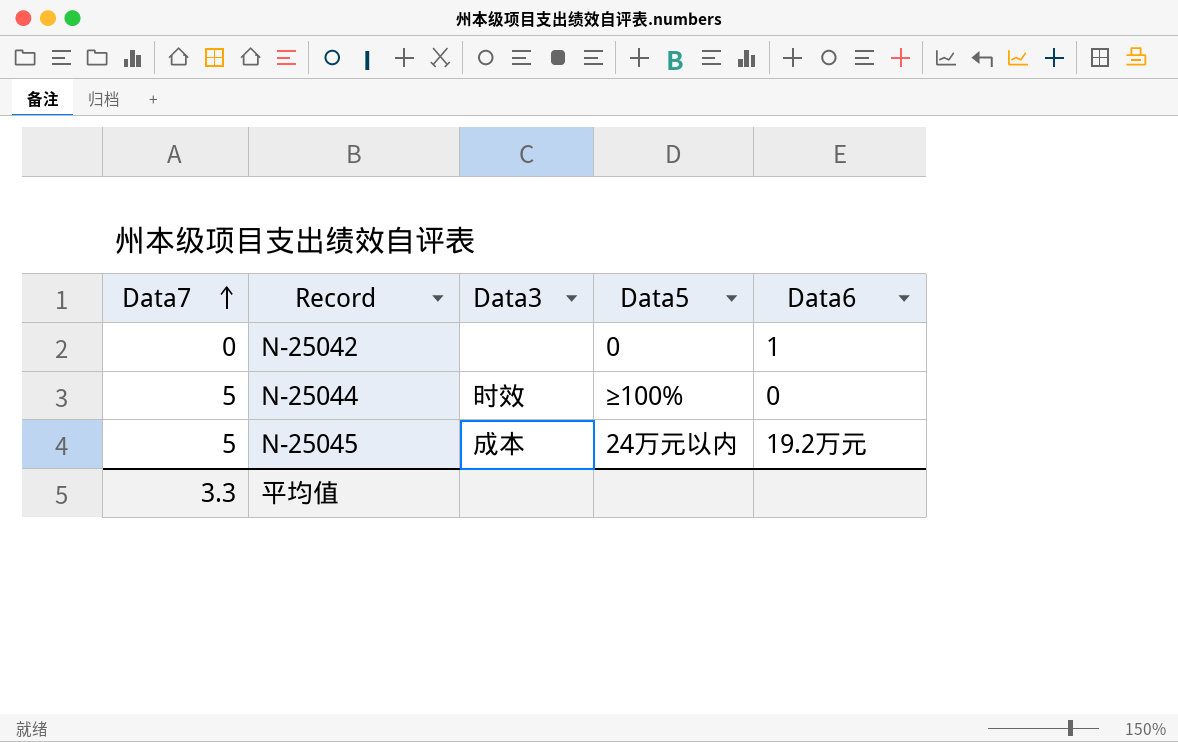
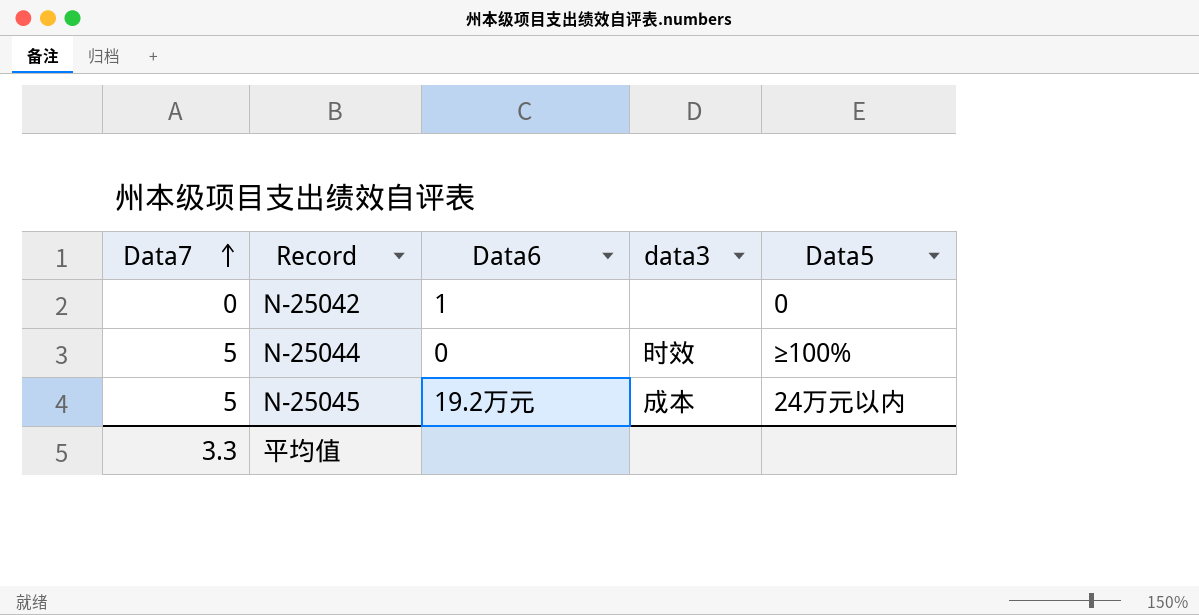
column Data6 | position: 5 -> 3
column name: Data3 -> data3

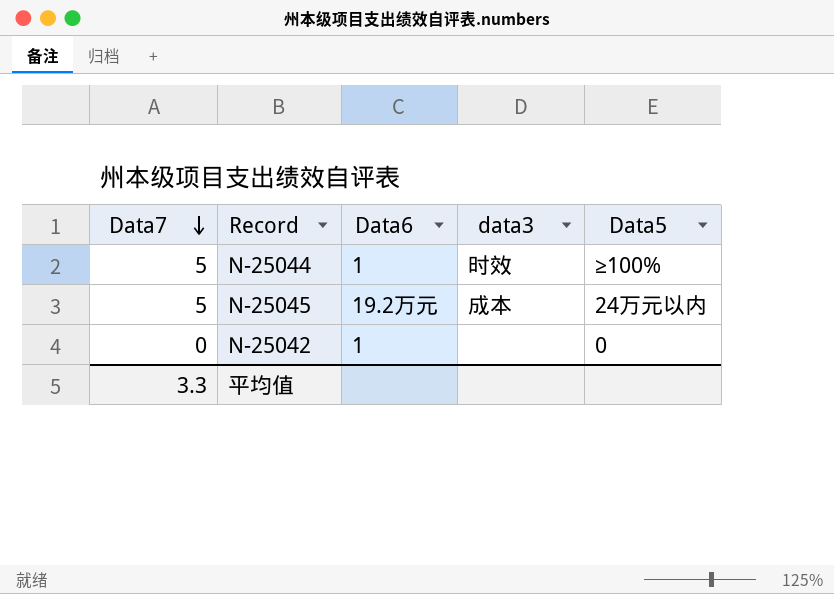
row order: Data7 ascending -> Data7 descending
N-25044 | Data6: 0 -> 1

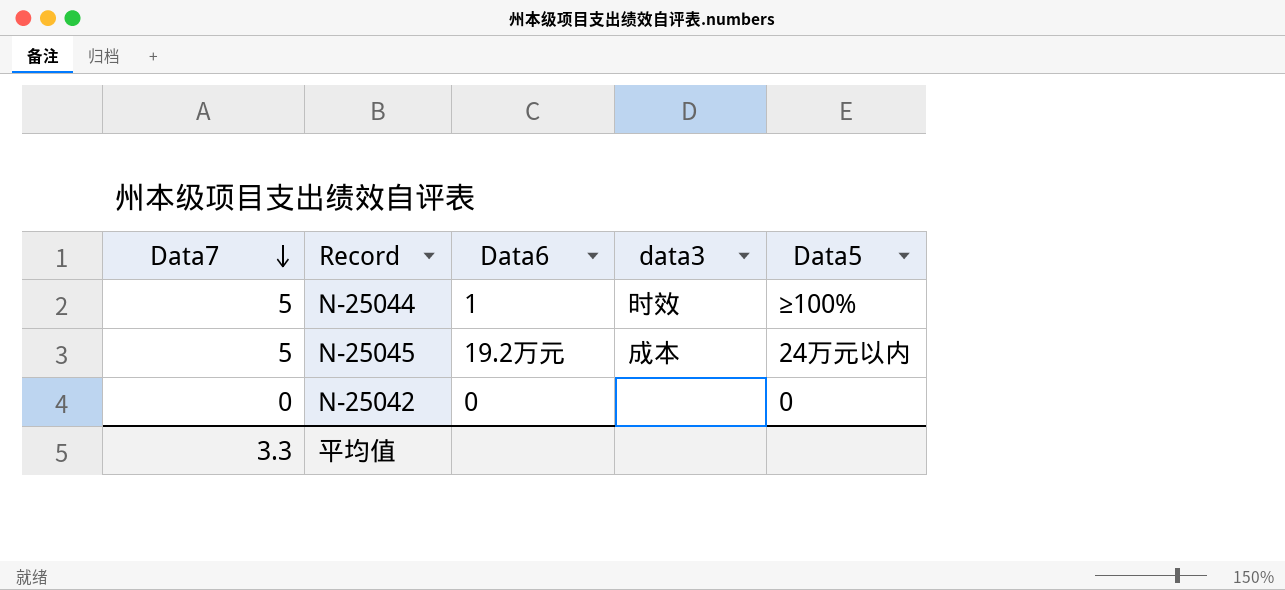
N-25042 | Data6: 1 -> 0

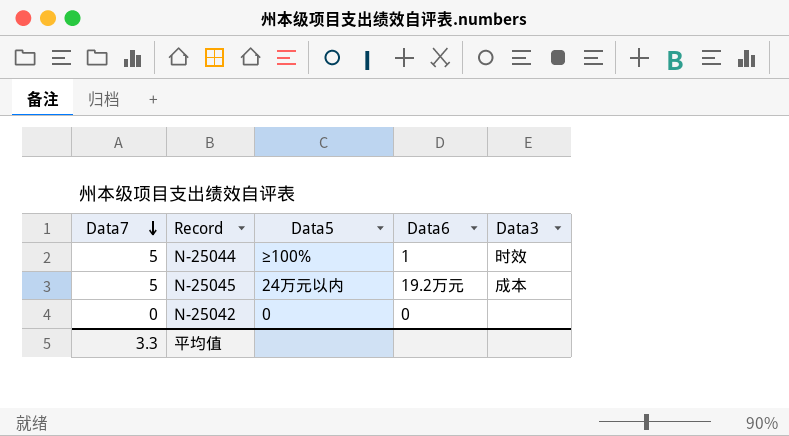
column Data5 | position: 5 -> 3
column name: data3 -> Data3

